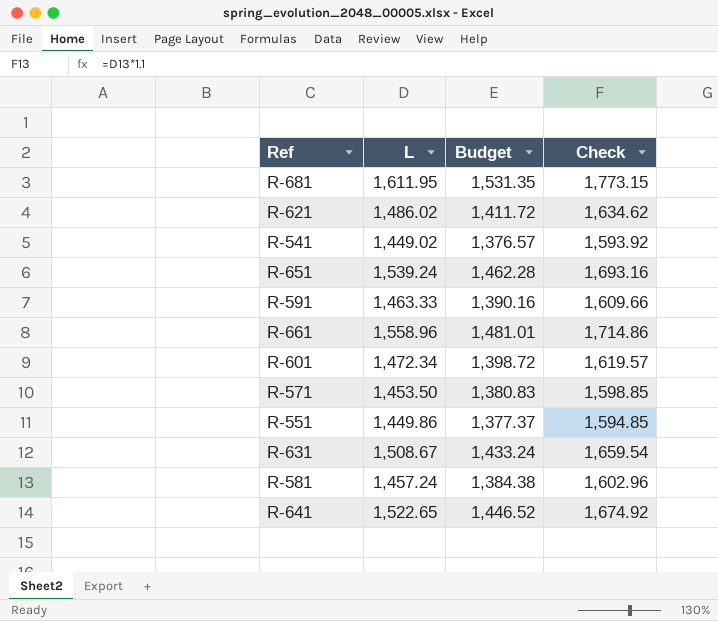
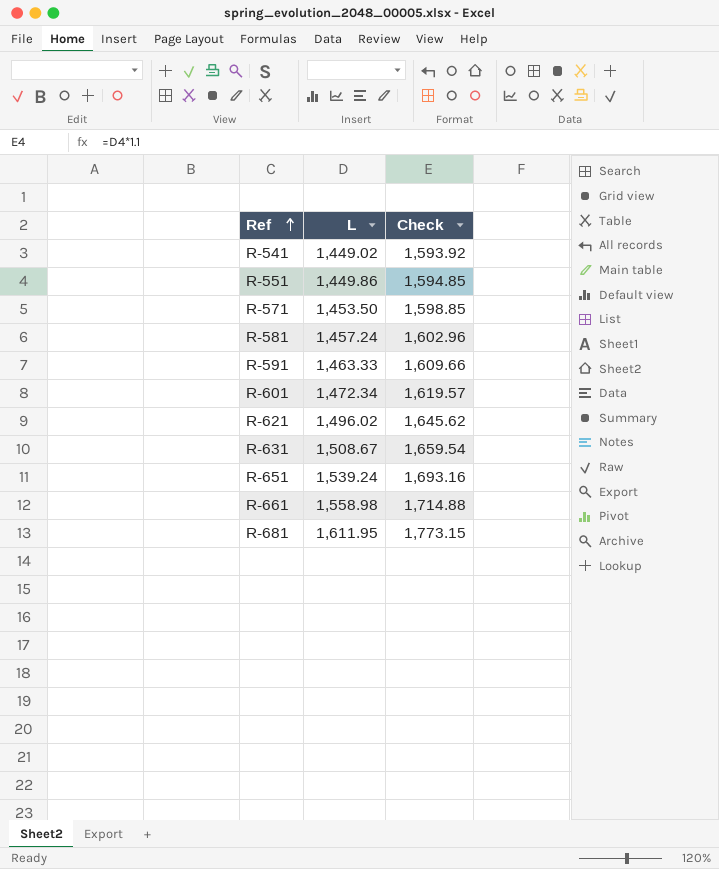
row order: none -> Ref ascending
column Budget | formula: [L] * 0.95 -> none
row R-641: 1,522.65 | 1,446.52 | 1,674.92 -> none
R-621 | L: 1,486.02 -> 1,496.02
R-621 | Check: 1,634.62 -> 1,645.62
R-661 | L: 1,558.96 -> 1,558.98
R-661 | Check: 1,714.86 -> 1,714.88

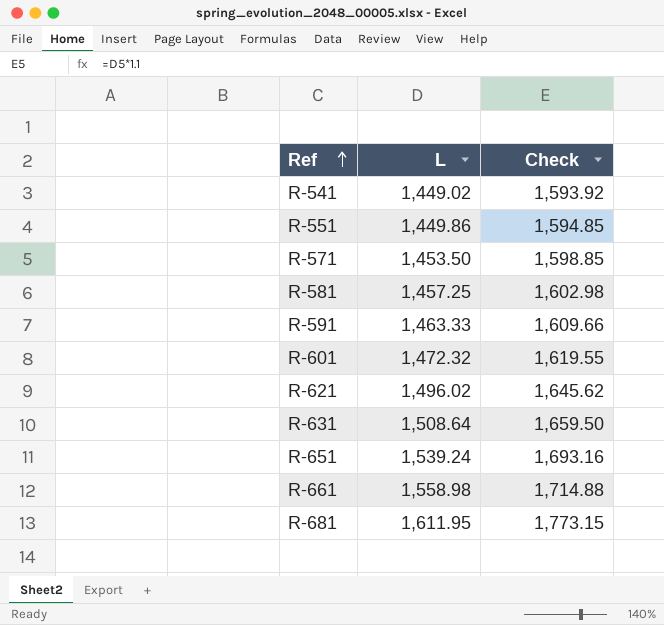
R-581 | L: 1,457.24 -> 1,457.25
R-581 | Check: 1,602.96 -> 1,602.98
R-601 | L: 1,472.34 -> 1,472.32
R-601 | Check: 1,619.57 -> 1,619.55
R-631 | L: 1,508.67 -> 1,508.64
R-631 | Check: 1,659.54 -> 1,659.50

